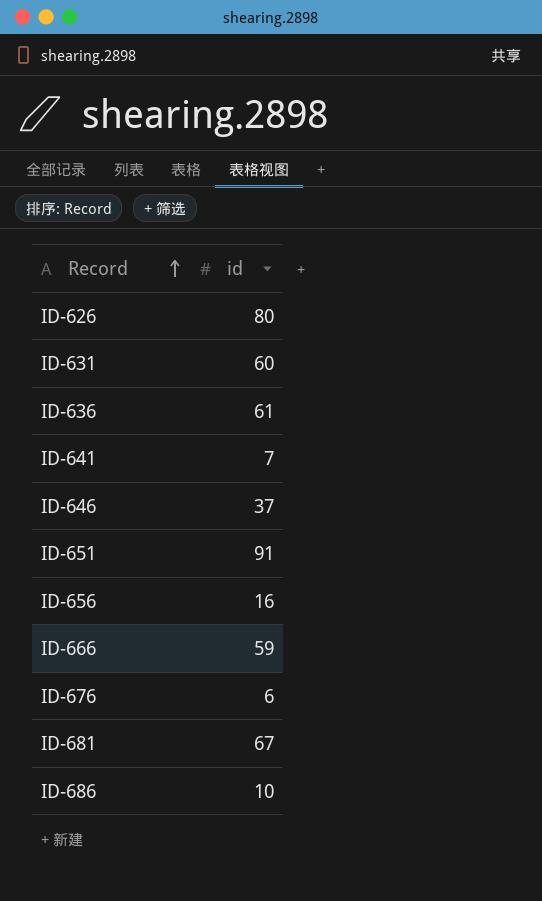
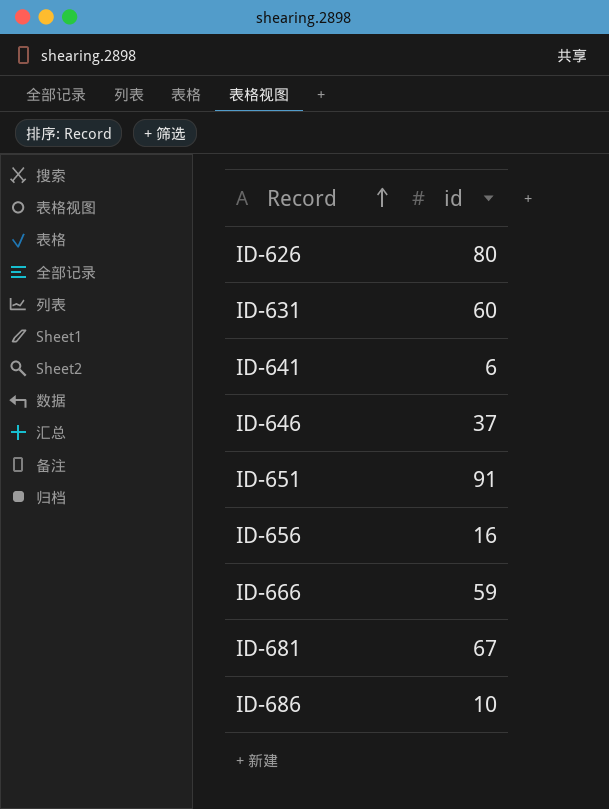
row ID-636: 61 -> none
row ID-676: 6 -> none
ID-641 | id: 7 -> 6

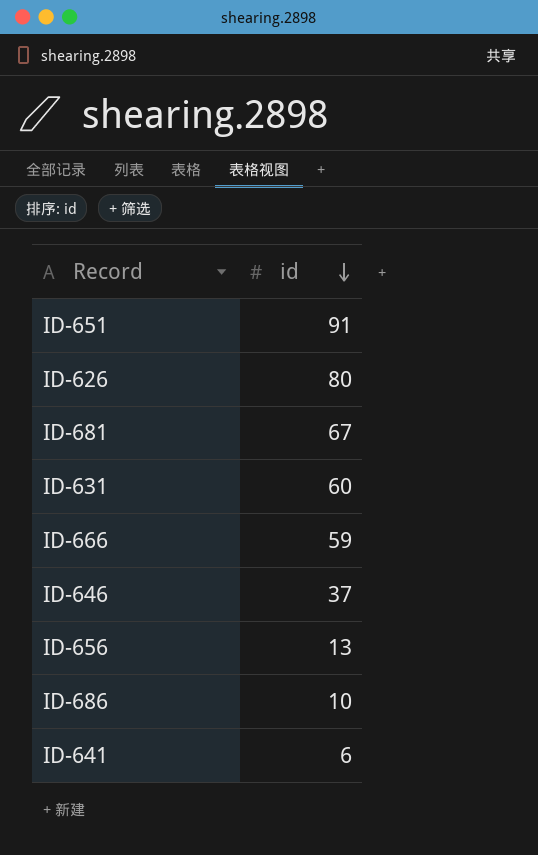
row order: Record ascending -> id descending
ID-656 | id: 16 -> 13

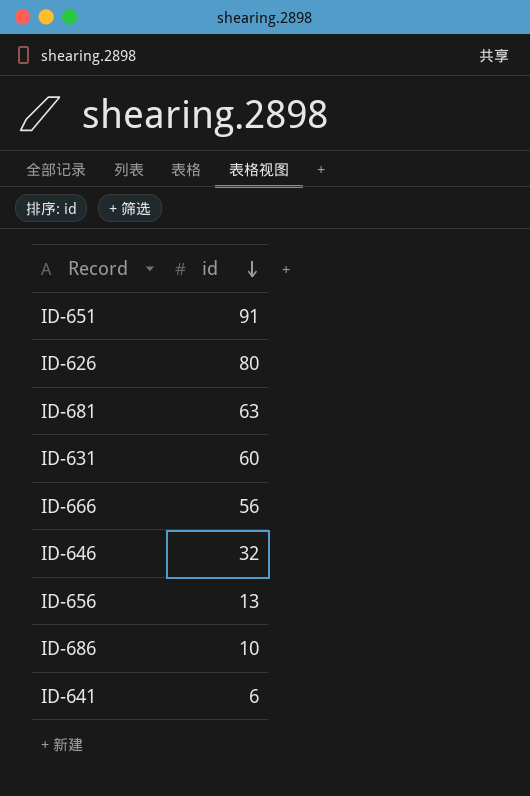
ID-681 | id: 67 -> 63
ID-666 | id: 59 -> 56
ID-646 | id: 37 -> 32

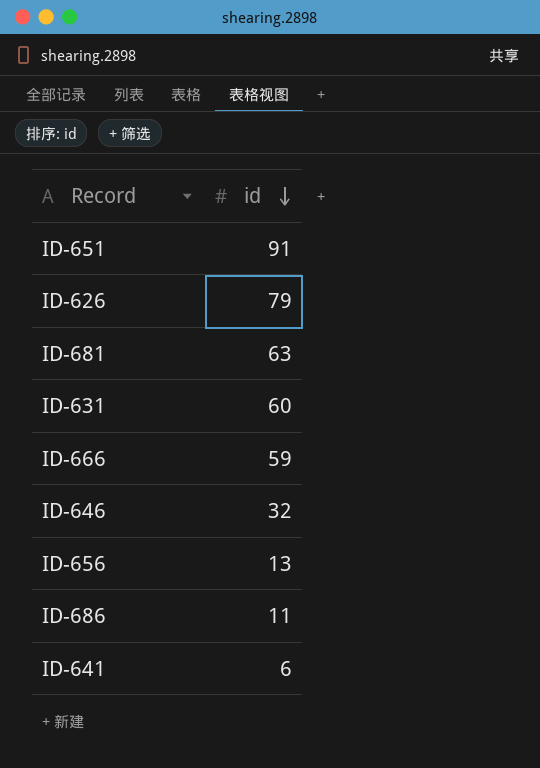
ID-626 | id: 80 -> 79
ID-666 | id: 56 -> 59
ID-686 | id: 10 -> 11

